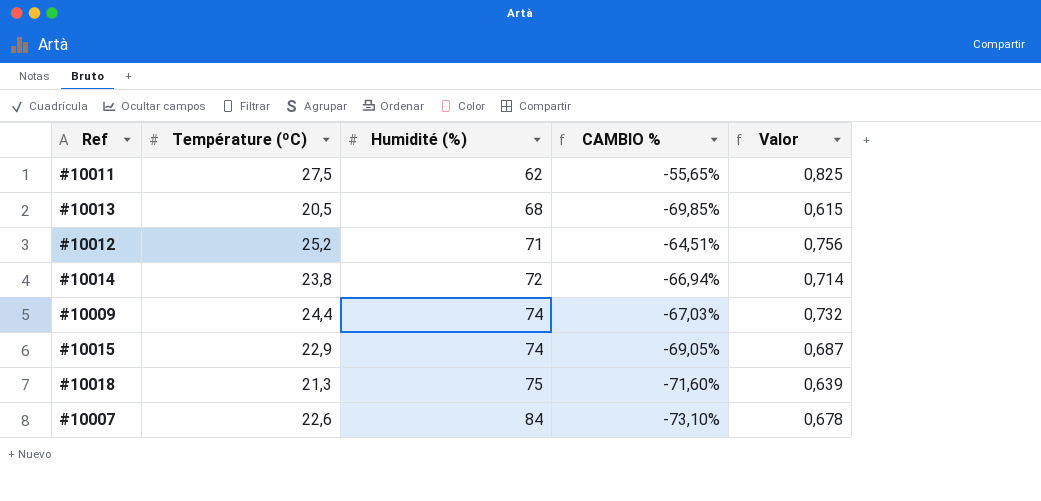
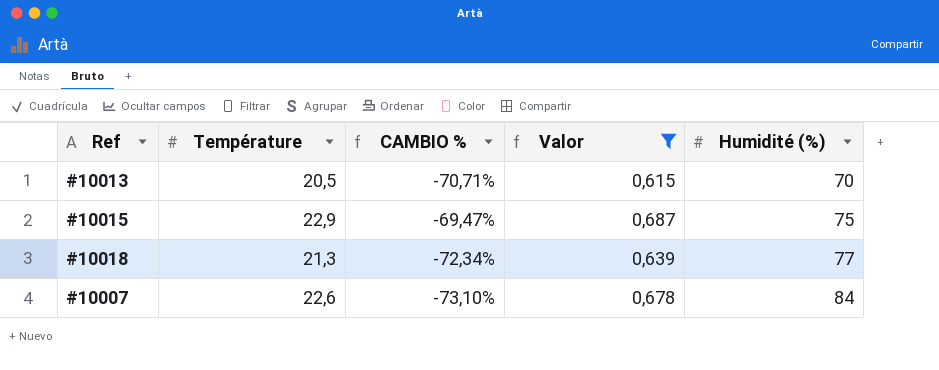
filter: none -> Valor <= 0,687
column name: Température (ºC) -> Température
column Humidité (%) | position: 3 -> 5
#10013 | CAMBIO %: -69,85% -> -70,71%
#10013 | Humidité (%): 68 -> 70
#10015 | CAMBIO %: -69,05% -> -69,47%
#10015 | Humidité (%): 74 -> 75
#10018 | CAMBIO %: -71,60% -> -72,34%
#10018 | Humidité (%): 75 -> 77

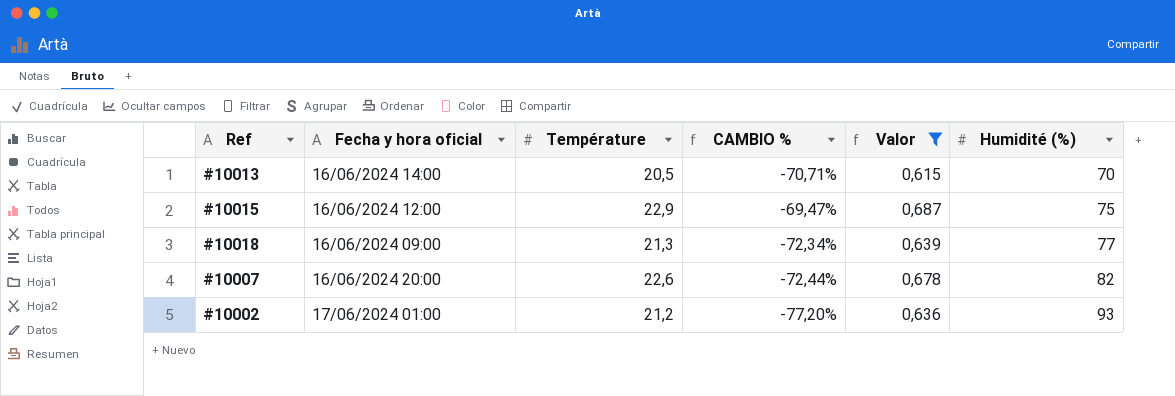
column Fecha y hora oficial | position: none -> 2
#10007 | CAMBIO %: -73,10% -> -72,44%
#10007 | Humidité (%): 84 -> 82
row #10002: none -> 17/06/2024 01:00 | 21,2 | -77,20% | 0,636 | 93

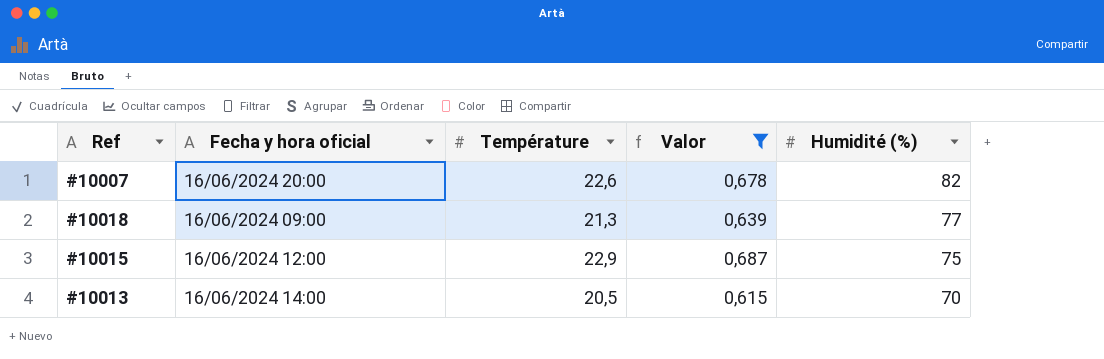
row order: Humidité (%) ascending -> Humidité (%) descending
column CAMBIO % | formula: ([Température] - [Humidité (%)]) / [Humidité (%)] -> none
row #10002: 17/06/2024 01:00 | 21,2 | -77,20% | 0,636 | 93 -> none

